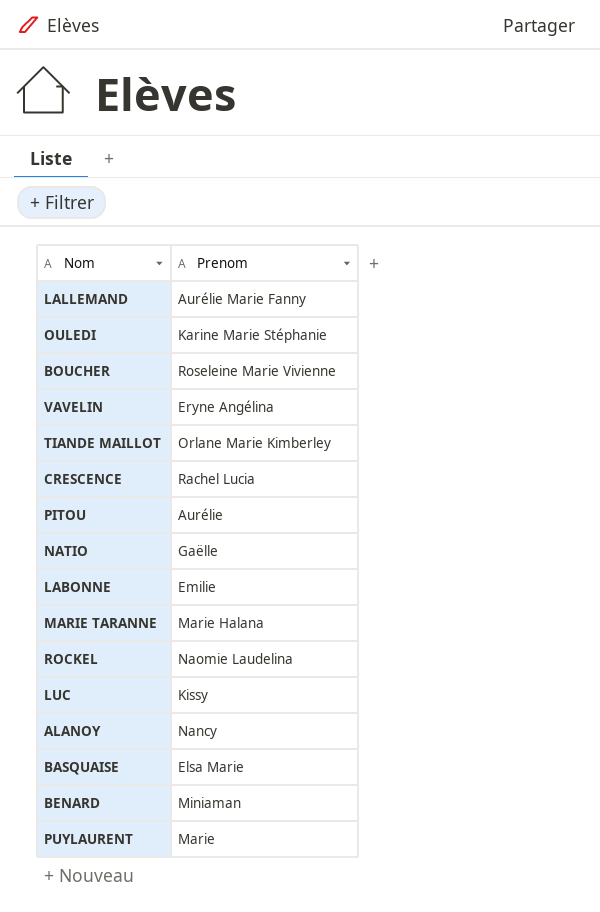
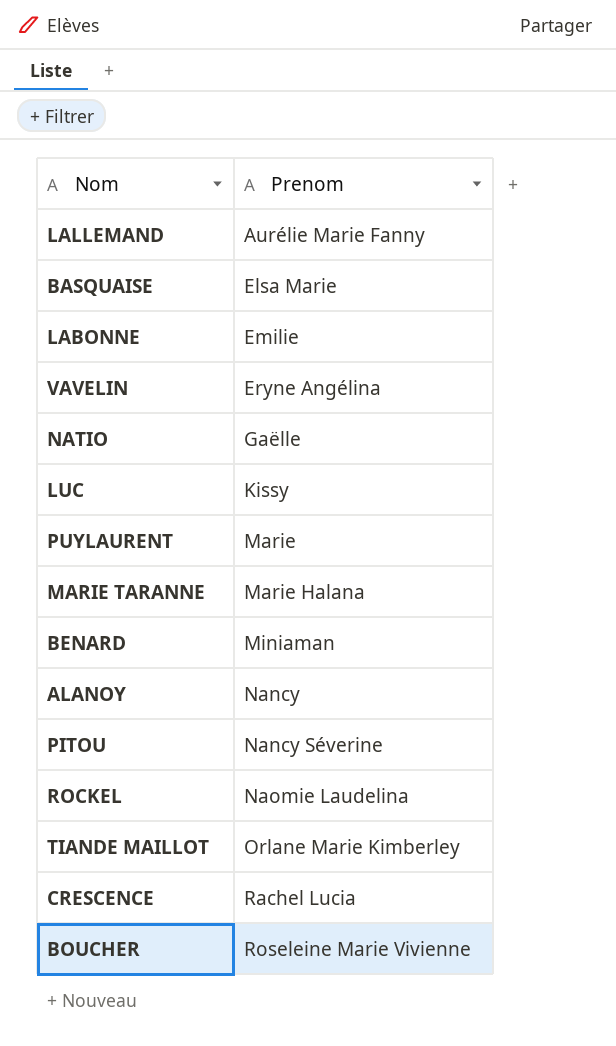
row order: none -> Prenom ascending
row OULEDI: Karine Marie Stéphanie -> none
PITOU | Prenom: Aurélie -> Nancy Séverine

